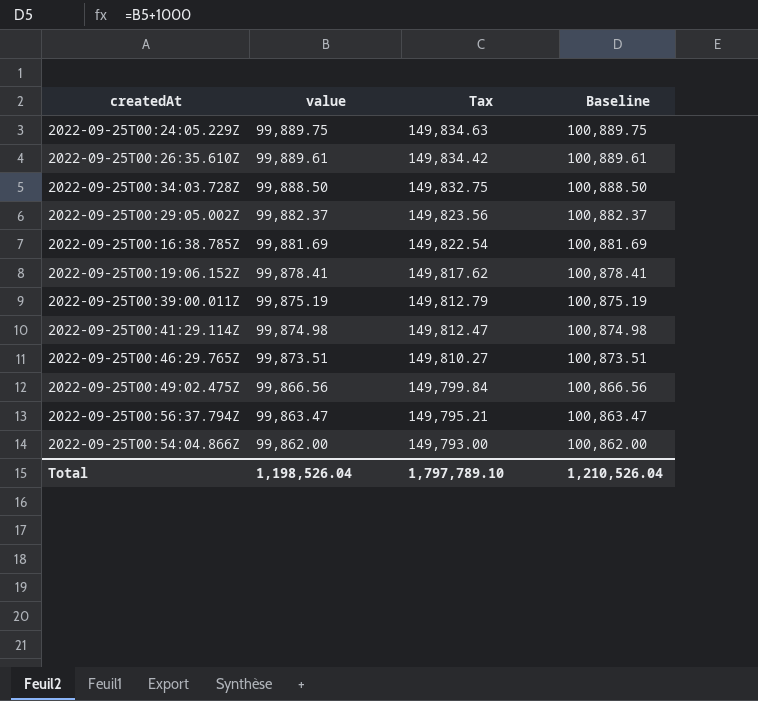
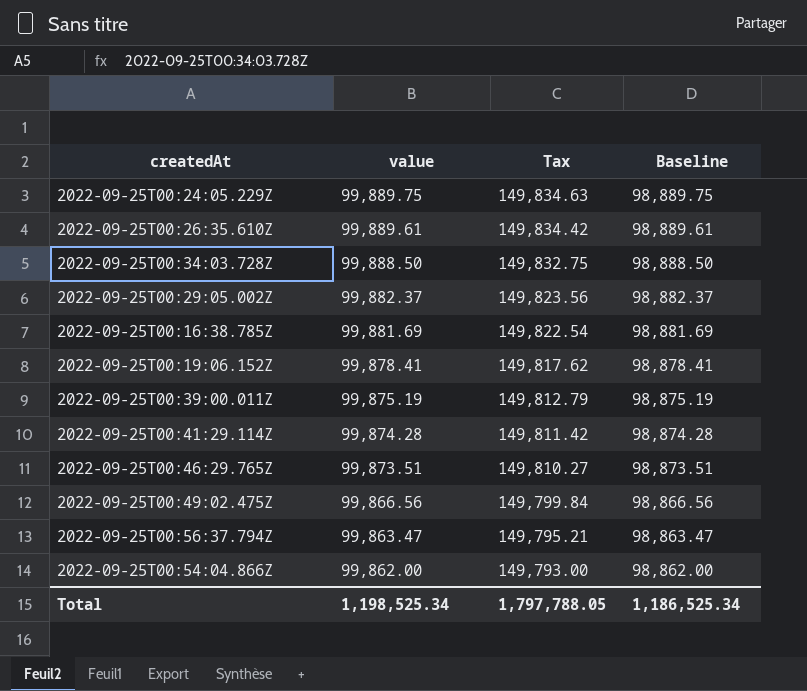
column Baseline | formula: [value] + 1000 -> [value] - 1000
2022-09-25T00:41:29.114Z | value: 99,874.98 -> 99,874.28
2022-09-25T00:41:29.114Z | Tax: 149,812.47 -> 149,811.42
Total | value: 1,198,526.04 -> 1,198,525.34
Total | Tax: 1,797,789.10 -> 1,797,788.05
Total | Baseline: 1,210,526.04 -> 1,186,525.34

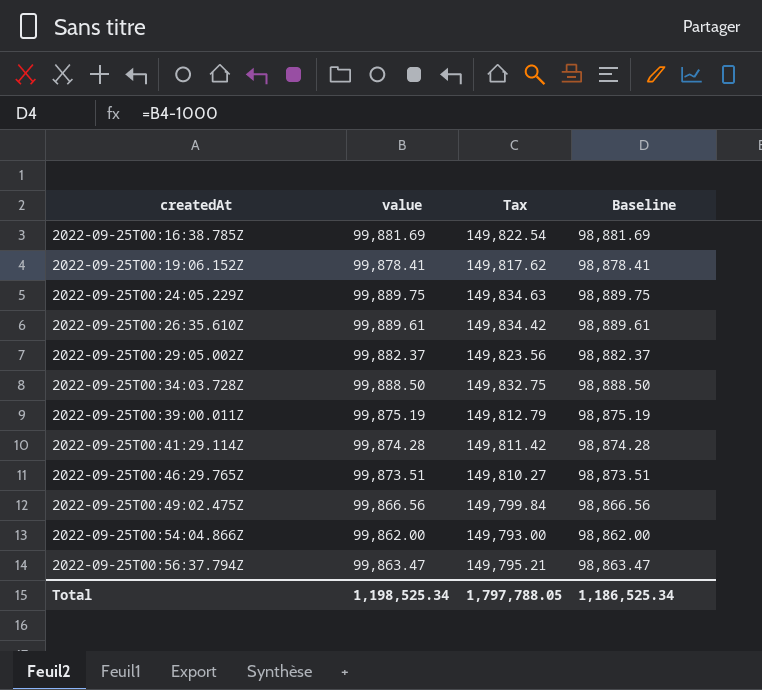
row order: value descending -> createdAt ascending

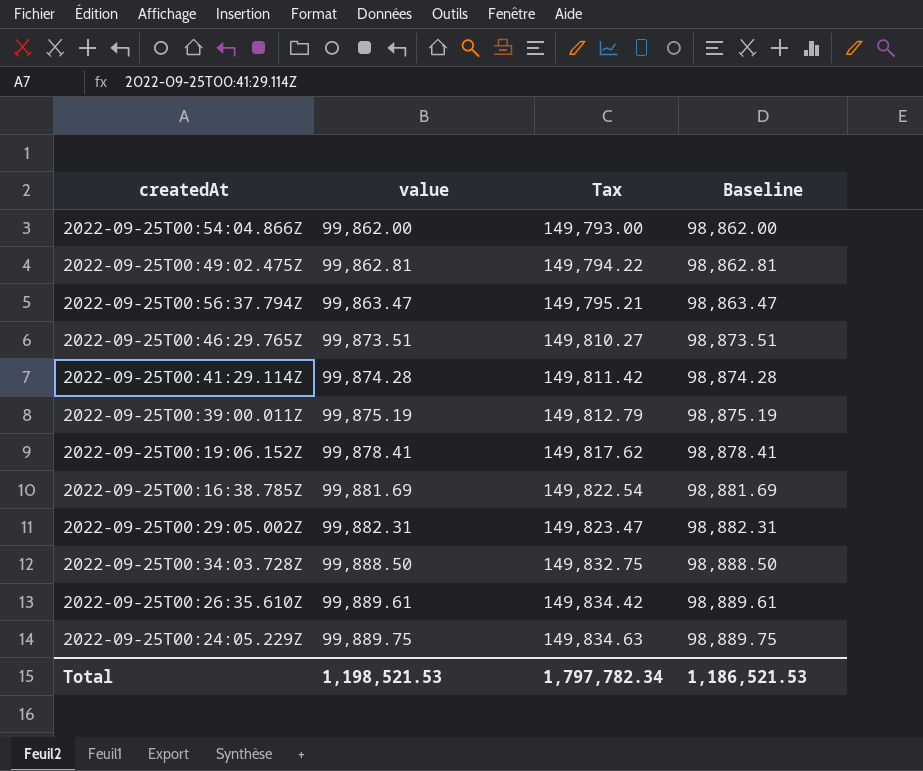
row order: createdAt ascending -> value ascending
2022-09-25T00:49:02.475Z | value: 99,866.56 -> 99,862.81
2022-09-25T00:49:02.475Z | Tax: 149,799.84 -> 149,794.22
2022-09-25T00:49:02.475Z | Baseline: 98,866.56 -> 98,862.81
2022-09-25T00:29:05.002Z | value: 99,882.37 -> 99,882.31
2022-09-25T00:29:05.002Z | Tax: 149,823.56 -> 149,823.47
2022-09-25T00:29:05.002Z | Baseline: 98,882.37 -> 98,882.31
Total | value: 1,198,525.34 -> 1,198,521.53
Total | Tax: 1,797,788.05 -> 1,797,782.34
Total | Baseline: 1,186,525.34 -> 1,186,521.53

